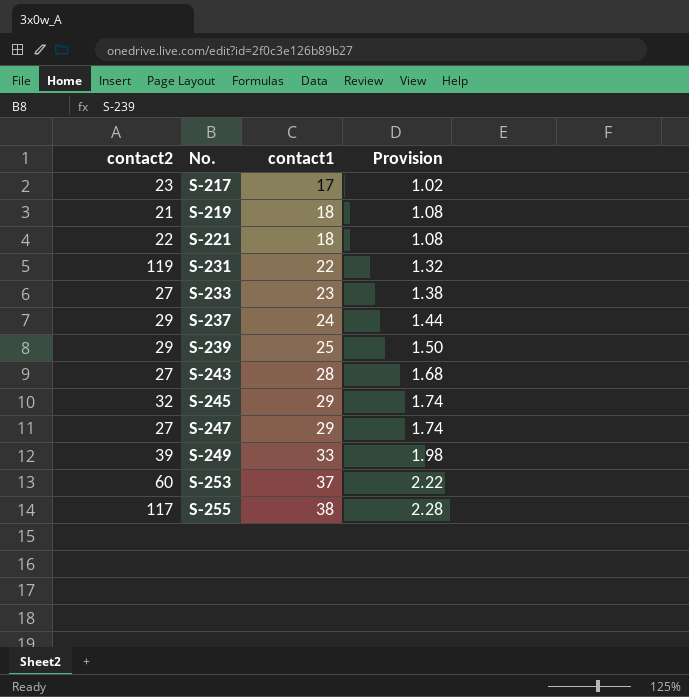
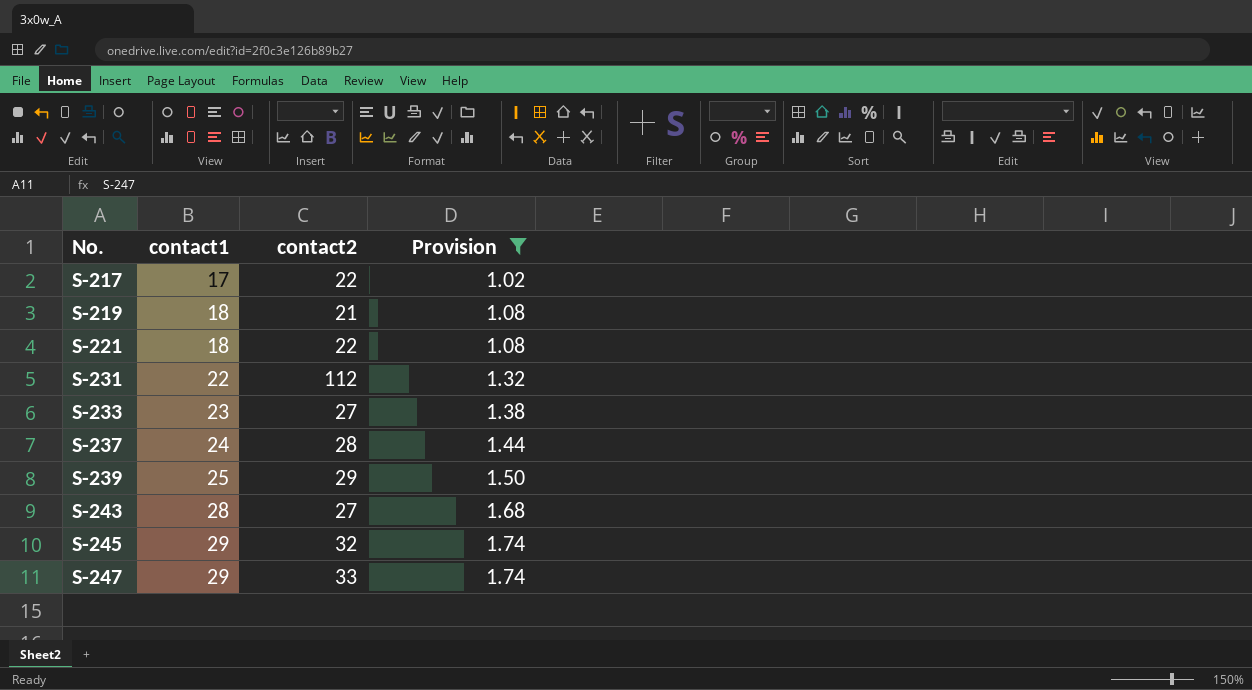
filter: none -> Provision <= 1.74
column contact2 | position: 1 -> 3
S-217 | contact2: 23 -> 22
S-231 | contact2: 119 -> 112
S-237 | contact2: 29 -> 28
S-247 | contact2: 27 -> 33

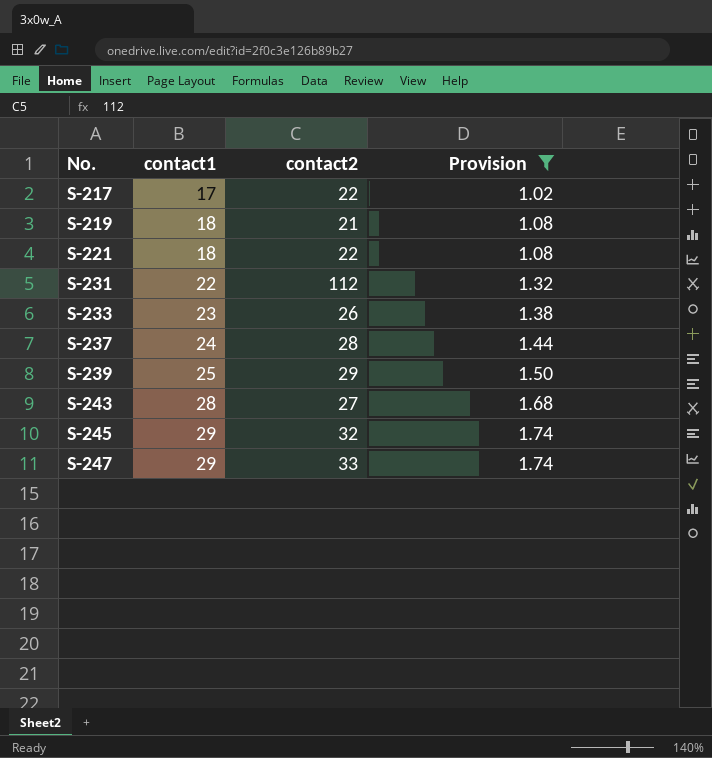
S-233 | contact2: 27 -> 26

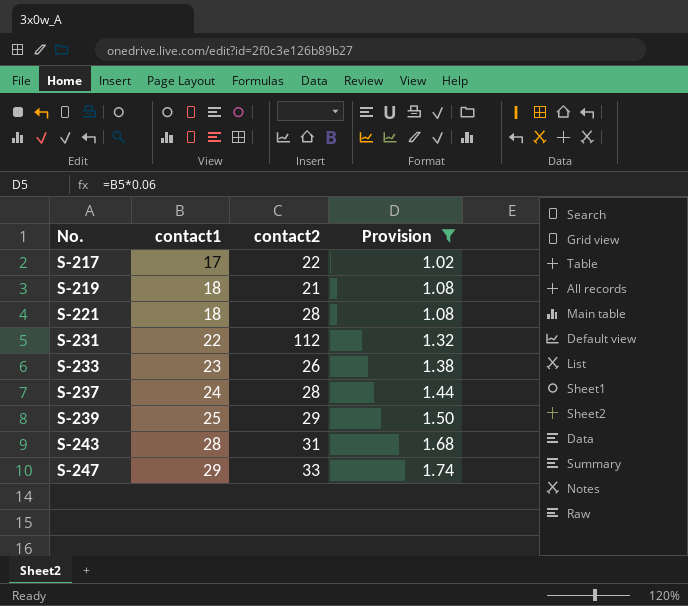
row S-245: 29 | 32 | 1.74 -> none
S-221 | contact2: 22 -> 28
S-243 | contact2: 27 -> 31

